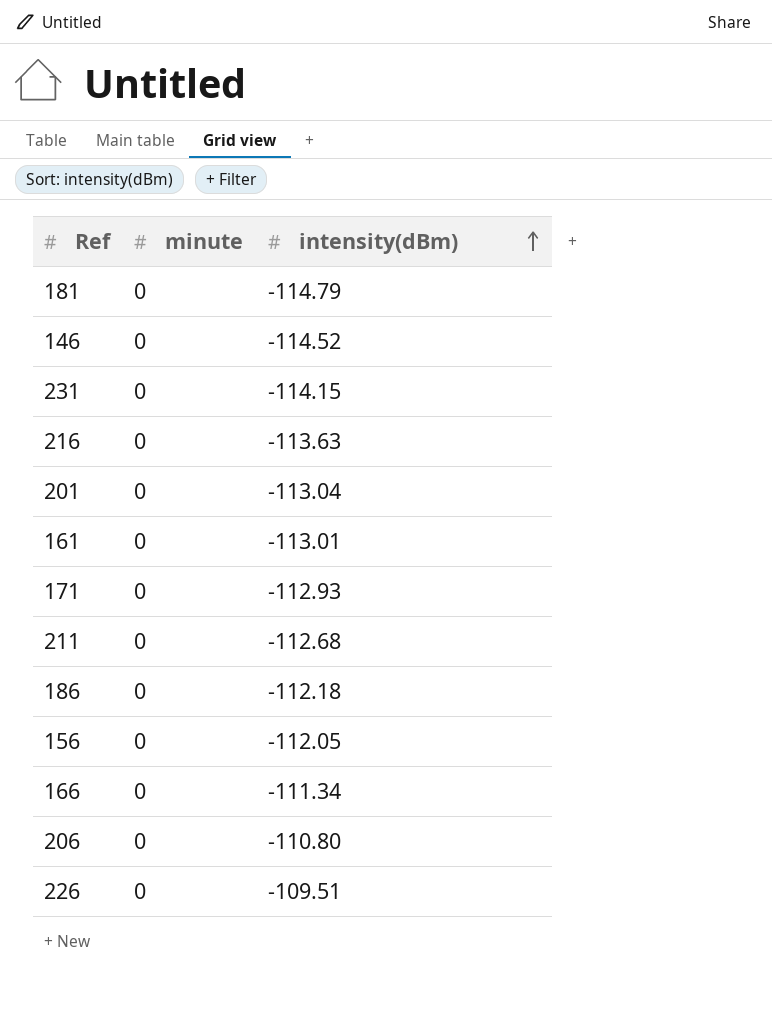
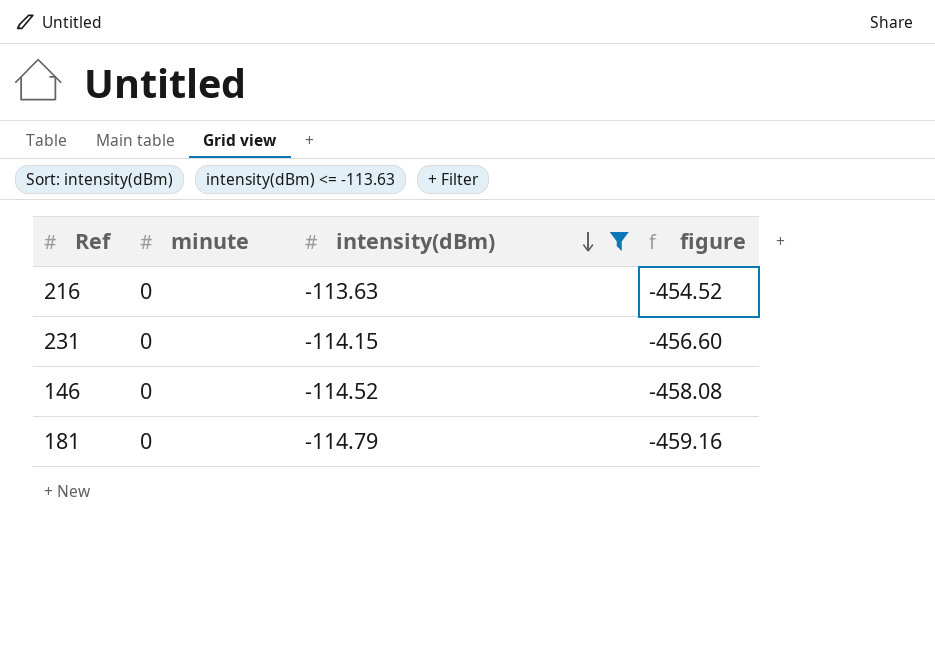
filter: none -> intensity(dBm) <= -113.63
row order: intensity(dBm) ascending -> intensity(dBm) descending
column figure | formula: none -> [intensity(dBm)] * 4

